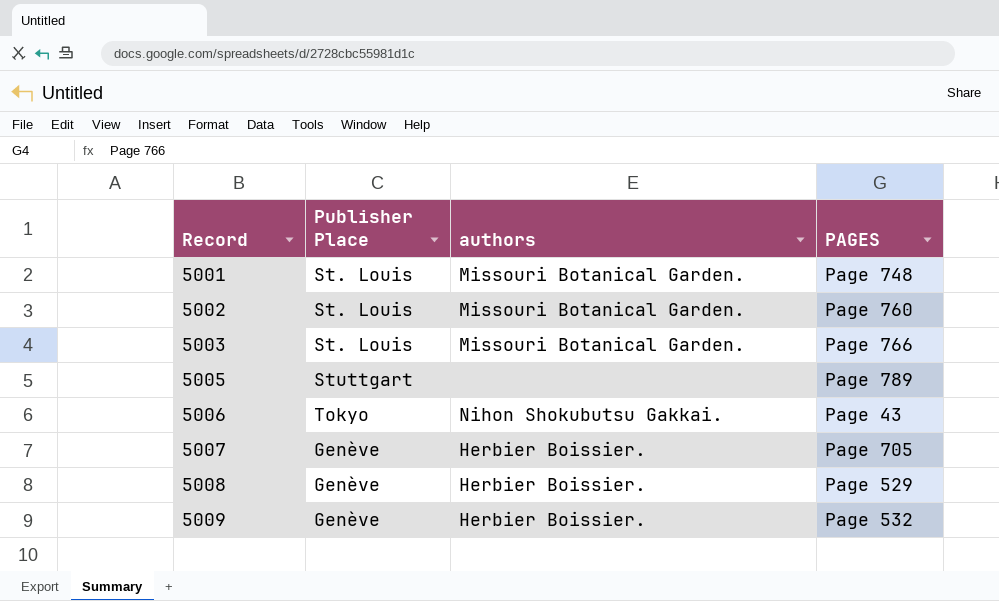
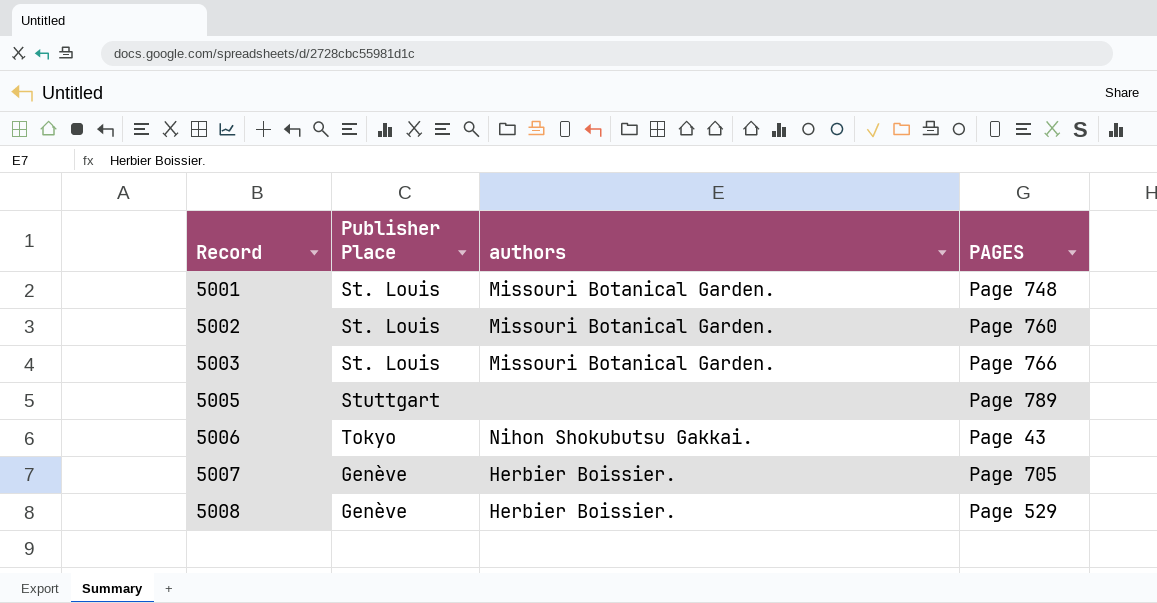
row 5009: Genève | Herbier Boissier. | Page 532 -> none

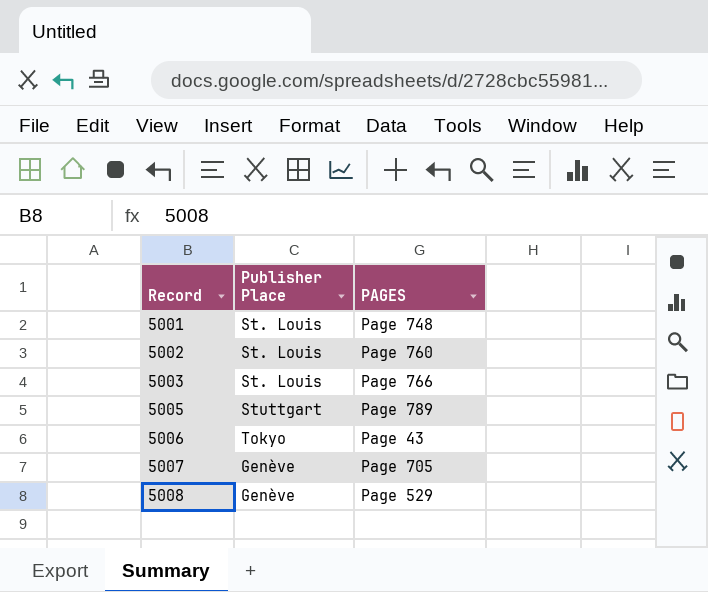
column authors | position: 3 -> none

